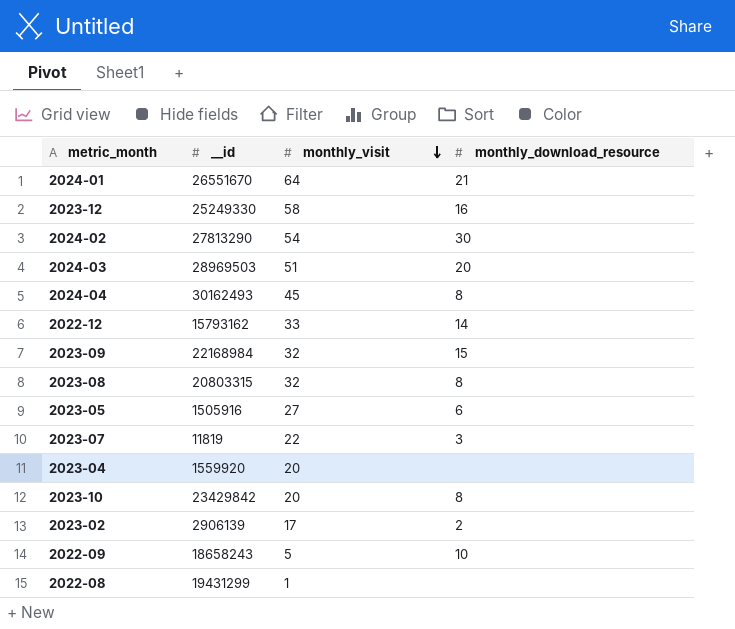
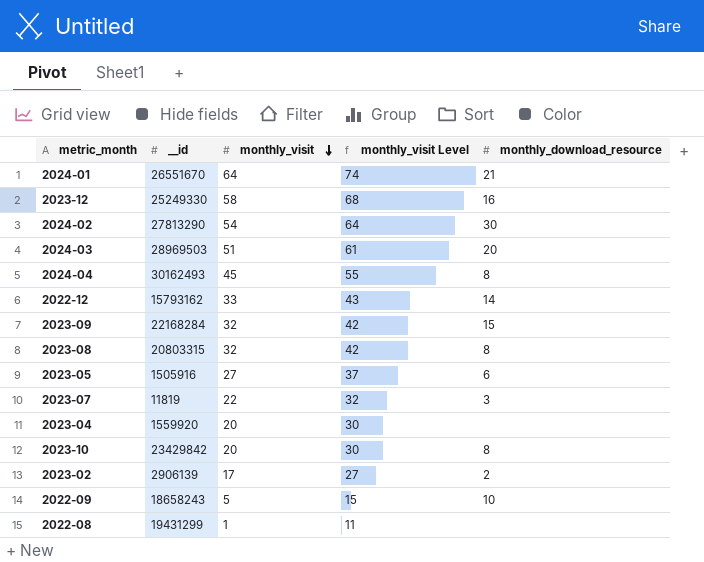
column monthly_visit Level | formula: none -> [monthly_visit] + 10
2023-09 | __id: 22168984 -> 22168284

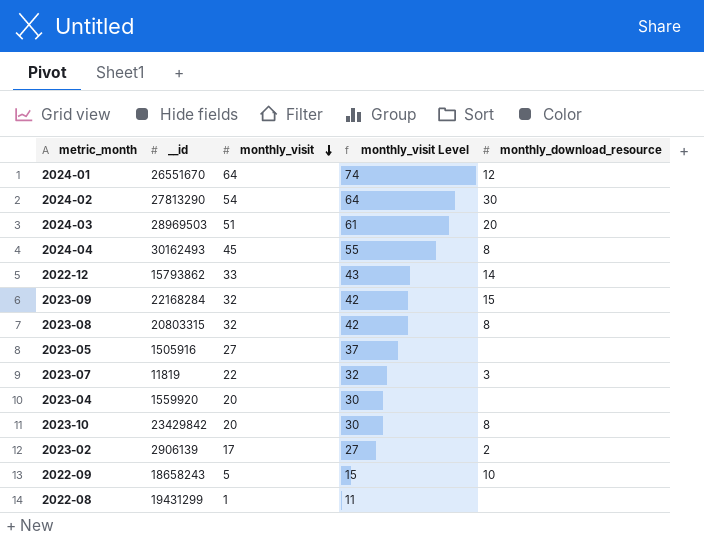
row 2023-12: 25249330 | 58 | 68 | 16 -> none
2024-01 | monthly_download_resource: 21 -> 12
2022-12 | __id: 15793162 -> 15793862
2023-05 | monthly_download_resource: 6 -> none

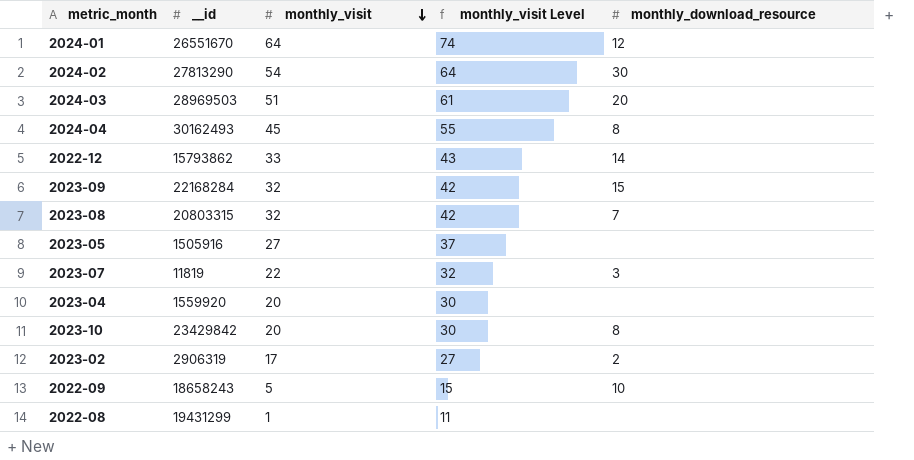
2023-08 | monthly_download_resource: 8 -> 7
2023-02 | __id: 2906139 -> 2906319

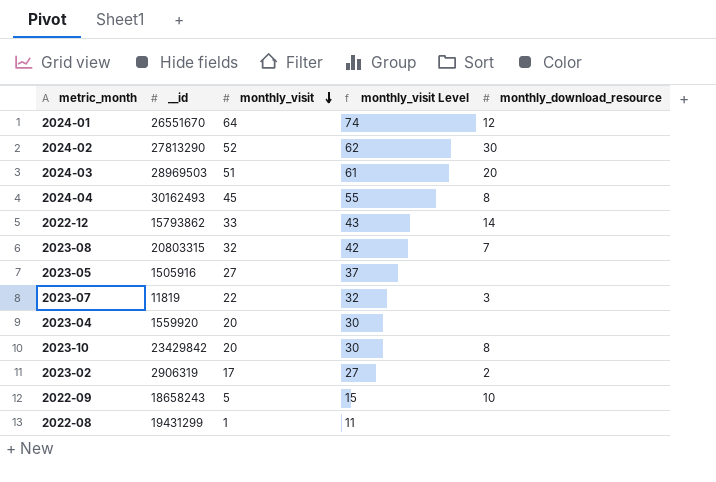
row 2023-09: 22168284 | 32 | 42 | 15 -> none
2024-02 | monthly_visit: 54 -> 52
2024-02 | monthly_visit Level: 64 -> 62

